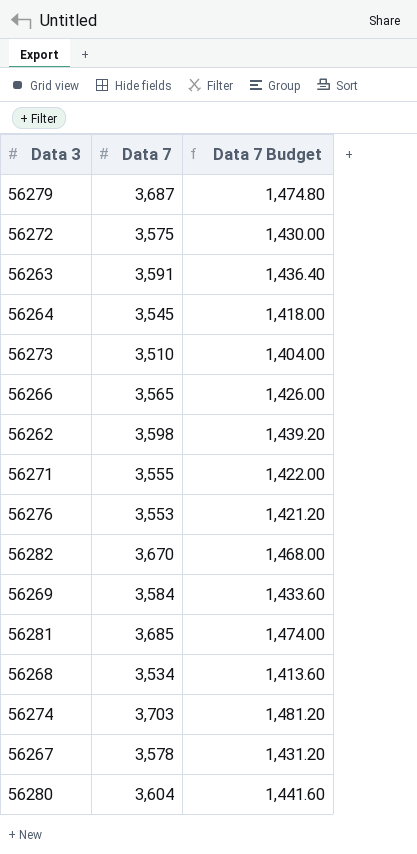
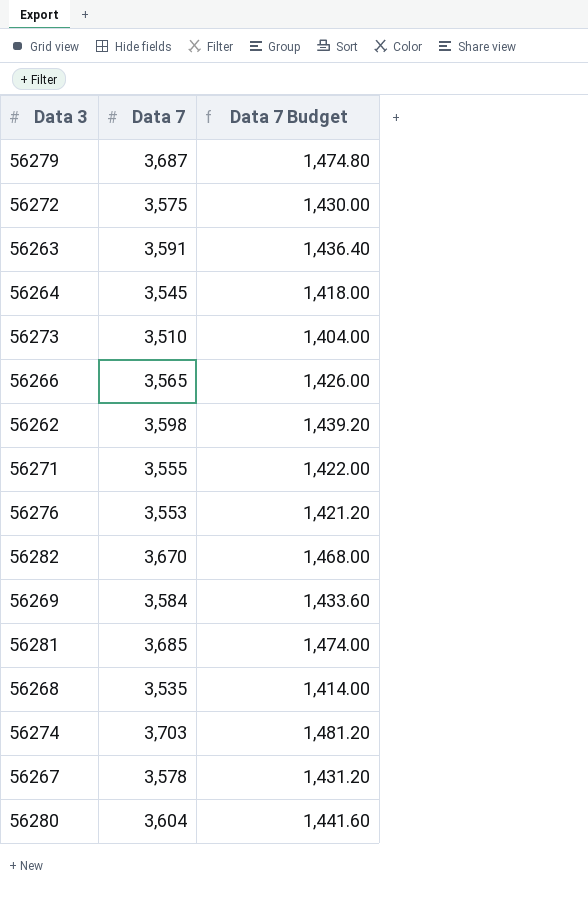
56268 | Data 7: 3,534 -> 3,535
56268 | Data 7 Budget: 1,413.60 -> 1,414.00

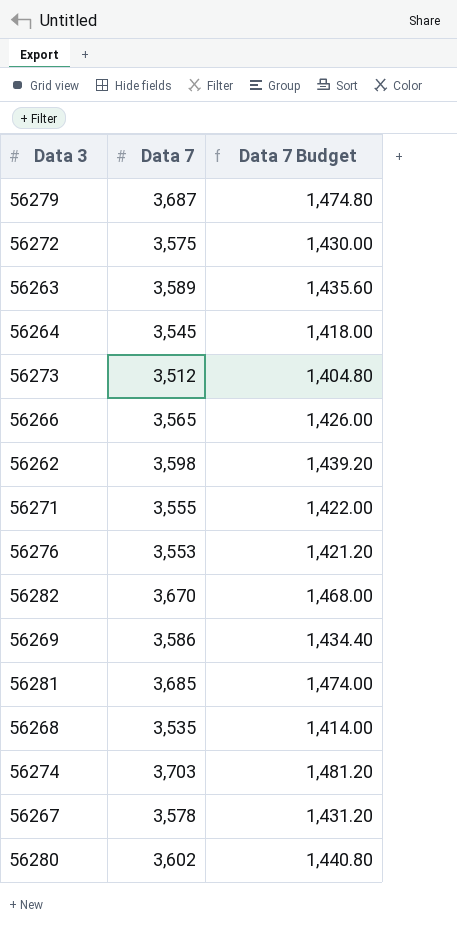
56263 | Data 7: 3,591 -> 3,589
56263 | Data 7 Budget: 1,436.40 -> 1,435.60
56273 | Data 7: 3,510 -> 3,512
56273 | Data 7 Budget: 1,404.00 -> 1,404.80
56269 | Data 7: 3,584 -> 3,586
56269 | Data 7 Budget: 1,433.60 -> 1,434.40
56280 | Data 7: 3,604 -> 3,602
56280 | Data 7 Budget: 1,441.60 -> 1,440.80

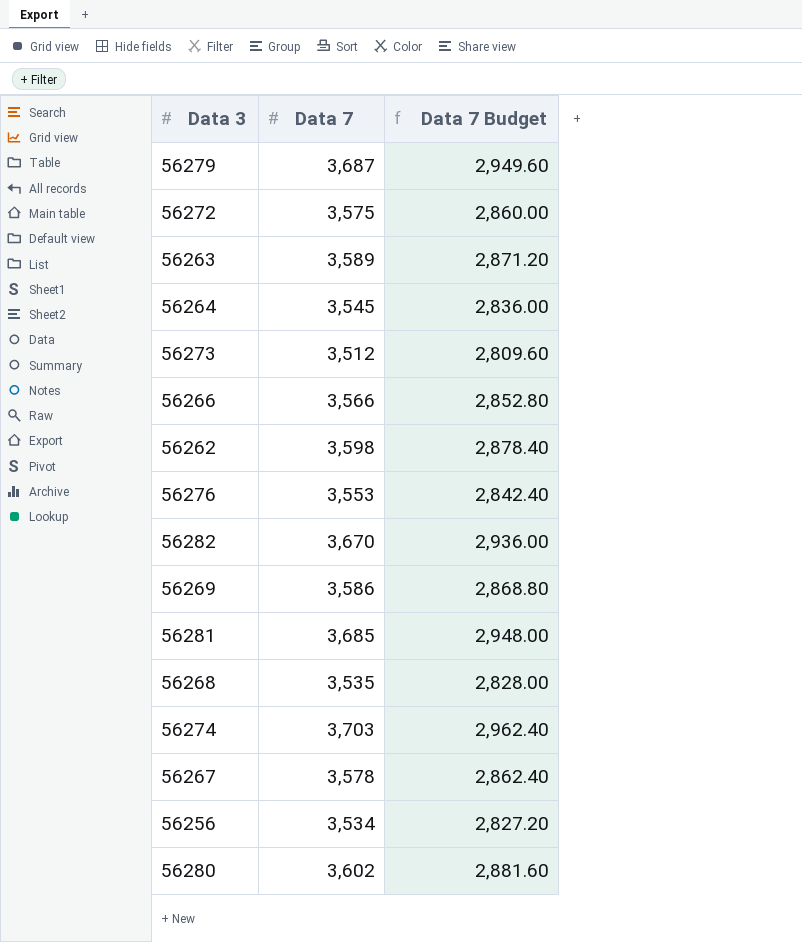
column Data 7 Budget | formula: [Data 7] * 0.4 -> [Data 7] * 0.8
row 56271: 3,555 | 1,422.00 -> none
56266 | Data 7: 3,565 -> 3,566
row 56256: none -> 3,534 | 2,827.20

